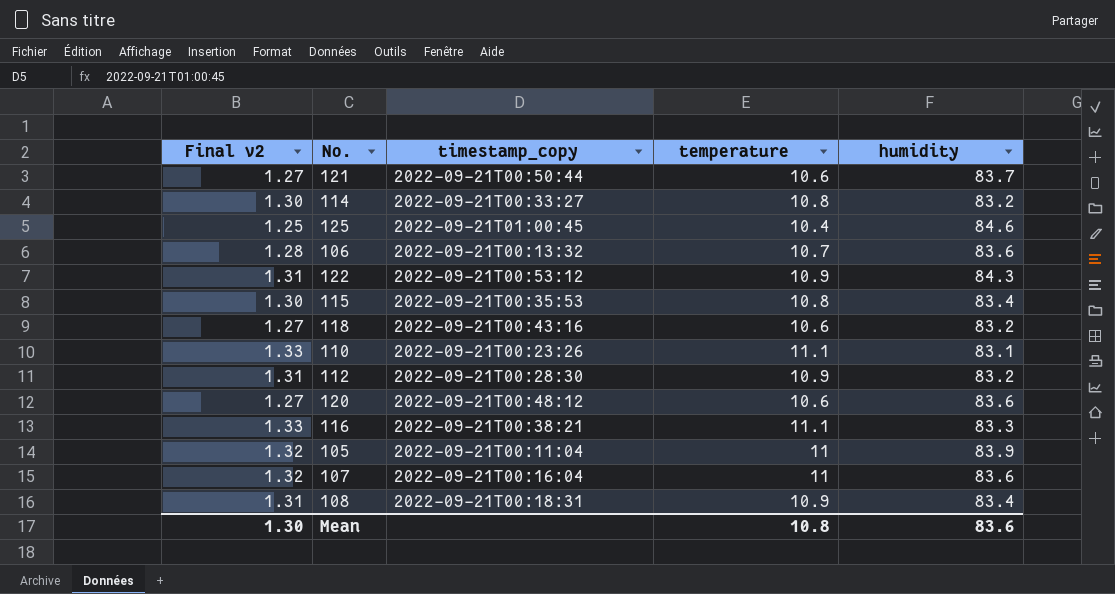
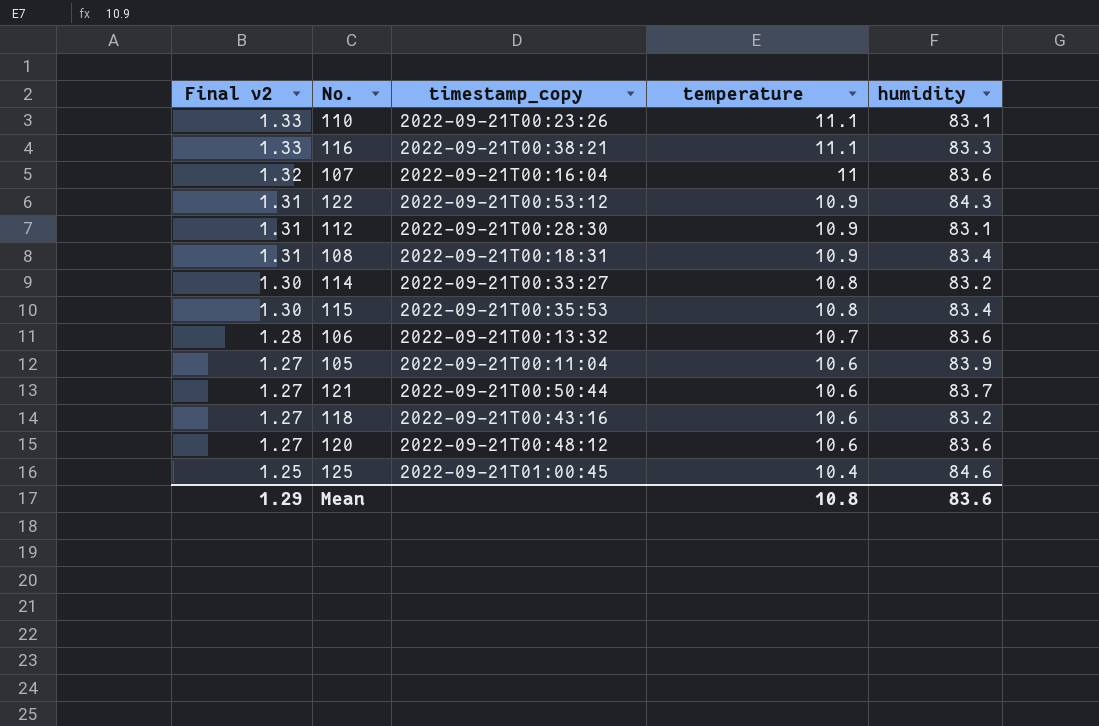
row order: none -> Final v2 descending
112 | humidity: 83.2 -> 83.1
105 | Final v2: 1.32 -> 1.27
105 | temperature: 11 -> 10.6
Mean | Final v2: 1.30 -> 1.29

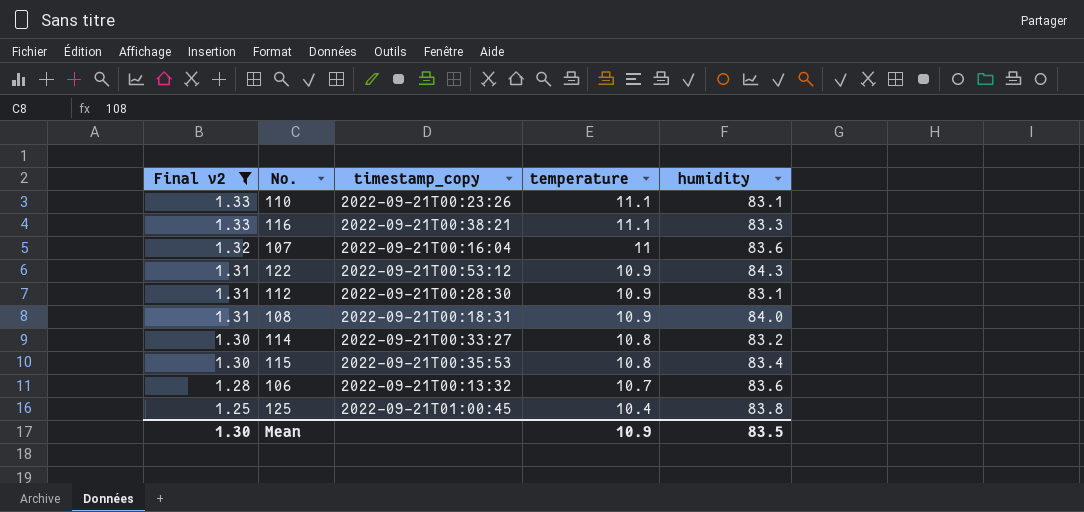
filter: none -> Final v2 != 1.27
108 | humidity: 83.4 -> 84.0
125 | humidity: 84.6 -> 83.8
Mean | Final v2: 1.29 -> 1.30
Mean | temperature: 10.8 -> 10.9
Mean | humidity: 83.6 -> 83.5

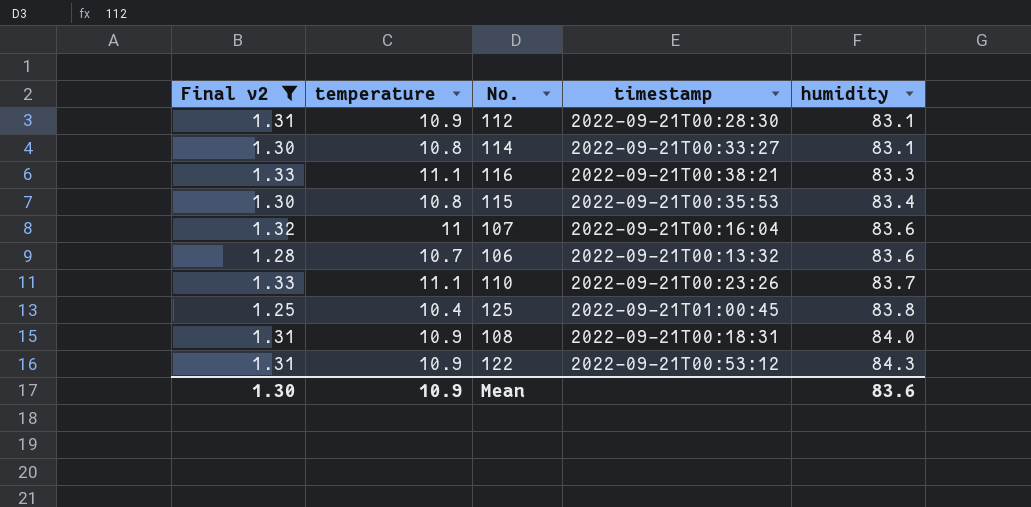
row order: Final v2 descending -> humidity ascending
column temperature | position: 4 -> 2
column name: timestamp_copy -> timestamp
114 | humidity: 83.2 -> 83.1
110 | humidity: 83.1 -> 83.7
Mean | humidity: 83.5 -> 83.6

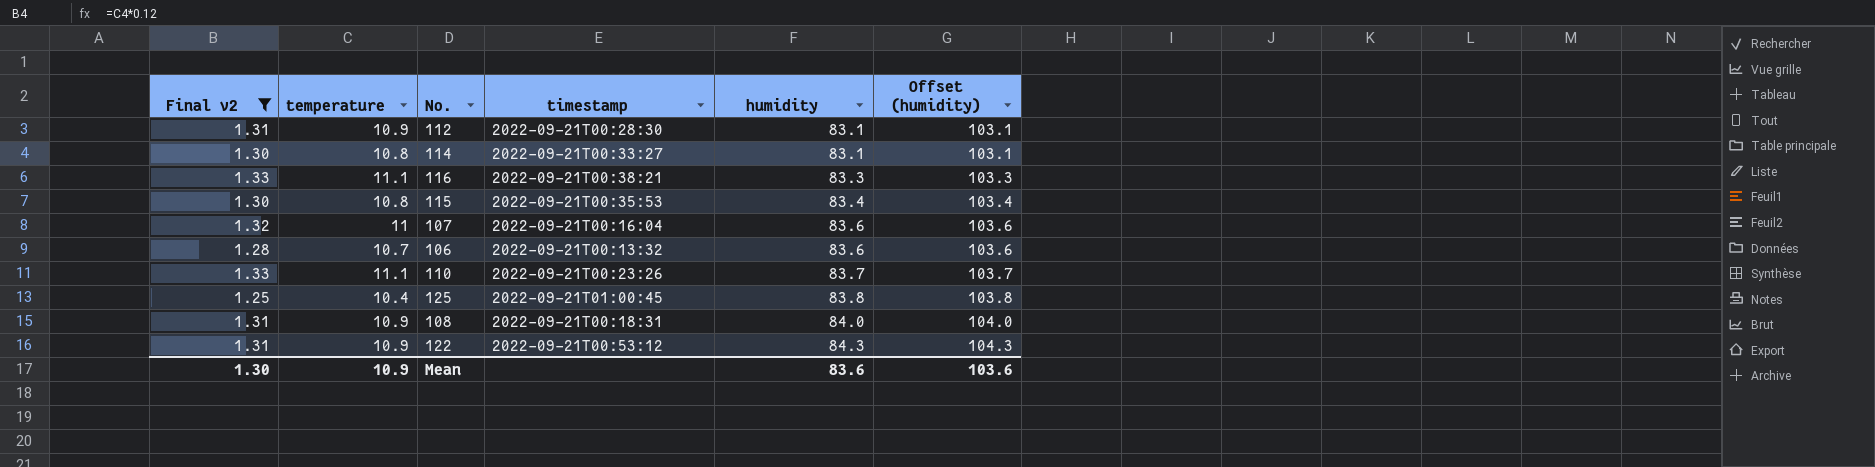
column Offset (humidity) | formula: none -> [humidity] + 20

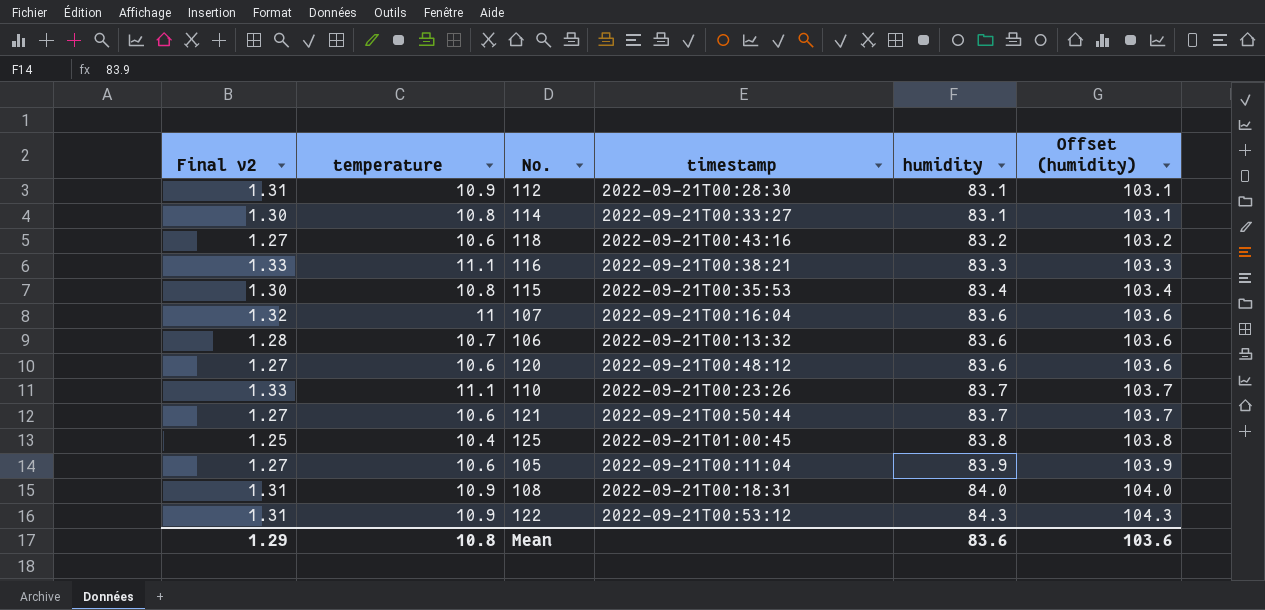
filter: Final v2 != 1.27 -> none
Mean | Final v2: 1.30 -> 1.29
Mean | temperature: 10.9 -> 10.8

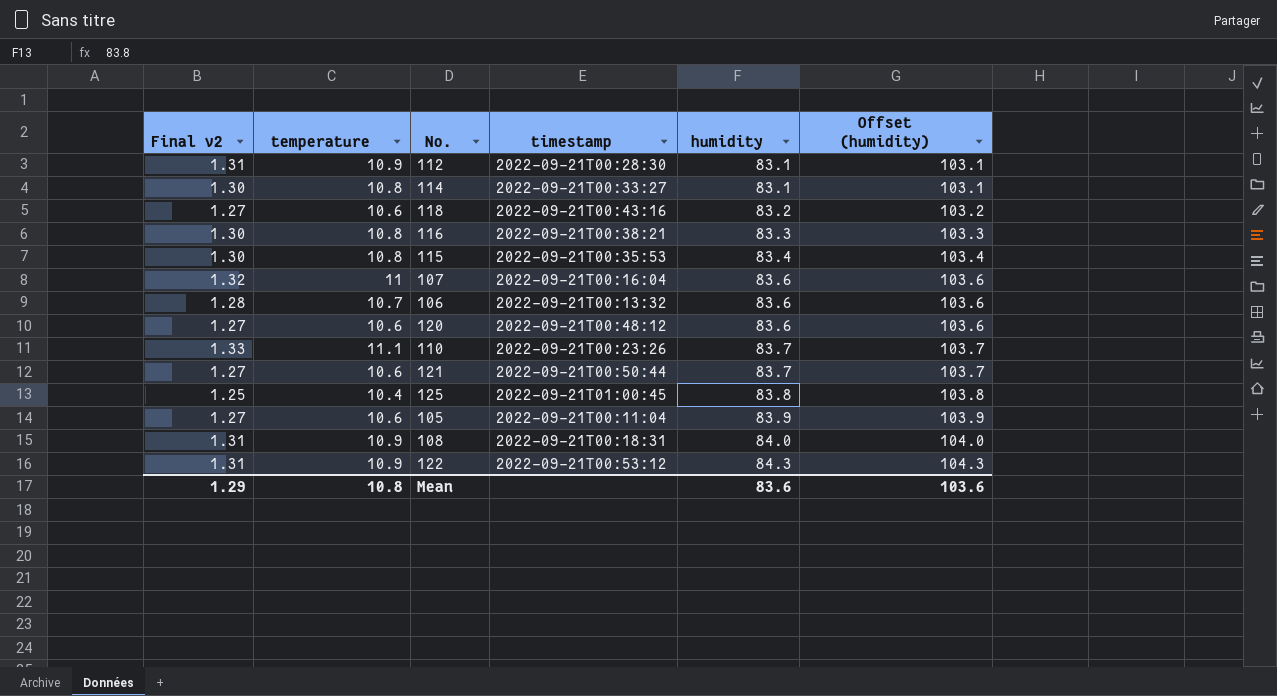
116 | Final v2: 1.33 -> 1.30
116 | temperature: 11.1 -> 10.8

